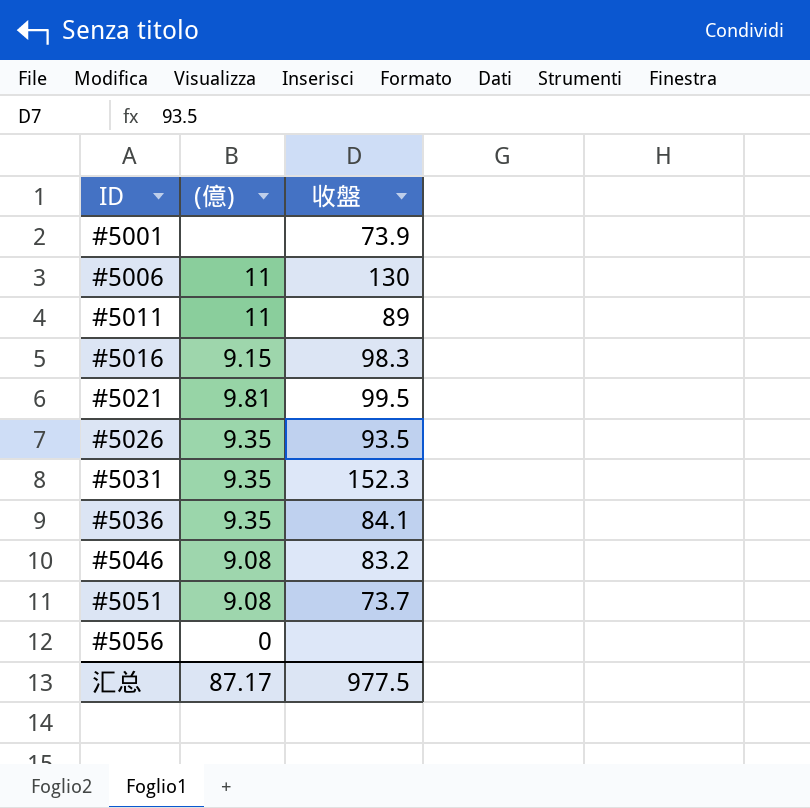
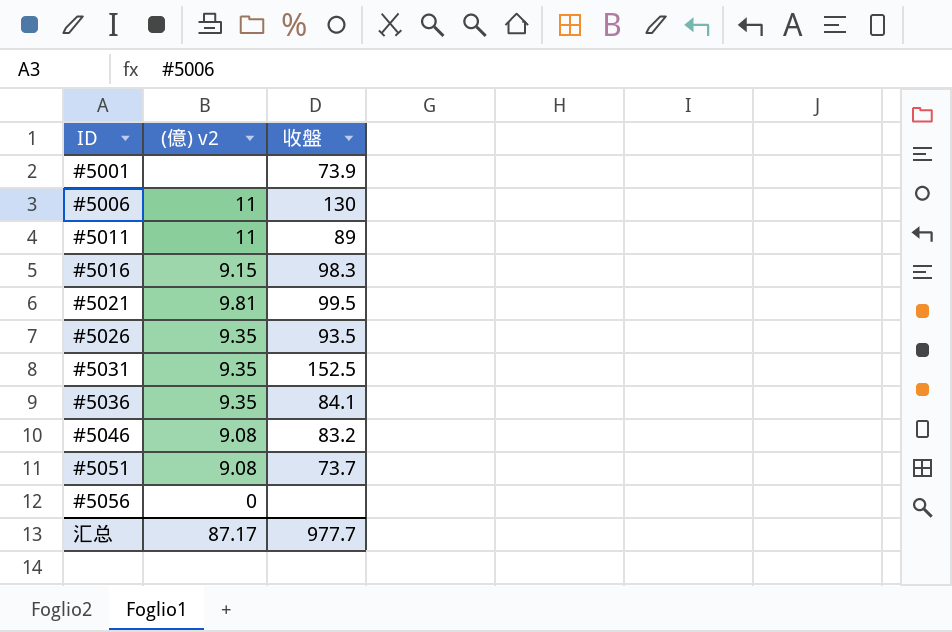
column name: (億) -> (億) v2
#5031 | 收盤: 152.3 -> 152.5
汇总 | 收盤: 977.5 -> 977.7

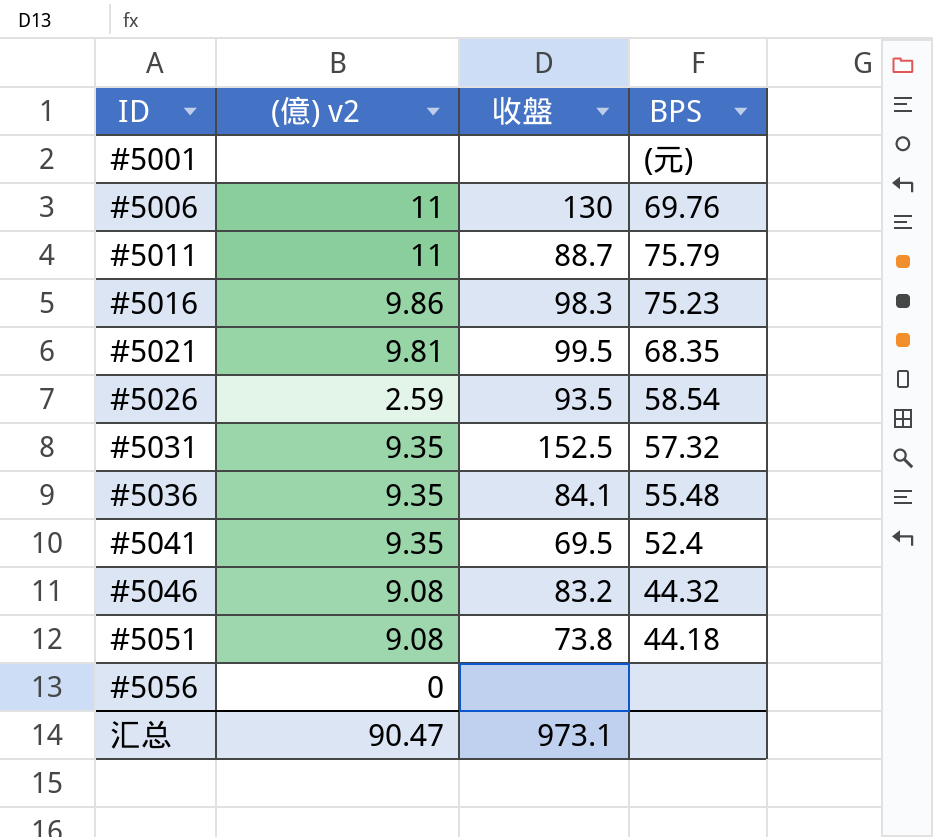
column BPS | position: none -> 4
#5001 | 收盤: 73.9 -> none
#5011 | 收盤: 89 -> 88.7
#5016 | (億) v2: 9.15 -> 9.86
#5026 | (億) v2: 9.35 -> 2.59
row #5041: none -> 9.35 | 69.5 | 52.4
#5051 | 收盤: 73.7 -> 73.8
汇总 | (億) v2: 87.17 -> 90.47
汇总 | 收盤: 977.7 -> 973.1

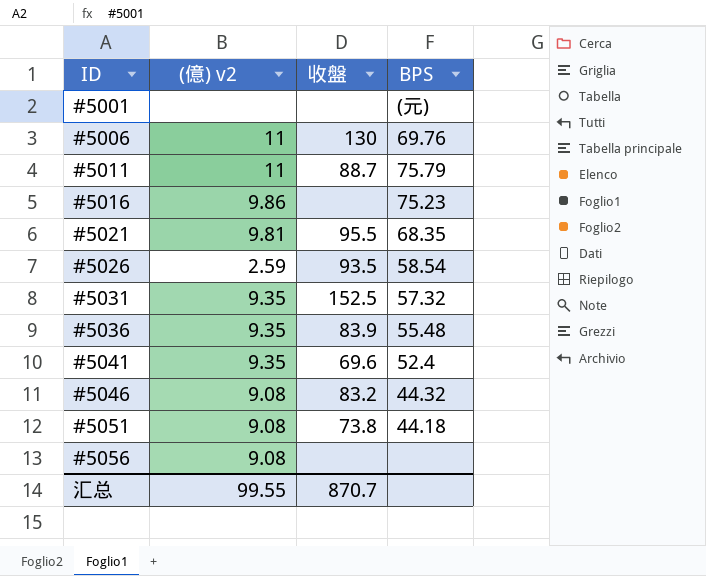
#5016 | 收盤: 98.3 -> none
#5021 | 收盤: 99.5 -> 95.5
#5036 | 收盤: 84.1 -> 83.9
#5041 | 收盤: 69.5 -> 69.6
#5056 | (億) v2: 0 -> 9.08
汇总 | (億) v2: 90.47 -> 99.55
汇总 | 收盤: 973.1 -> 870.7

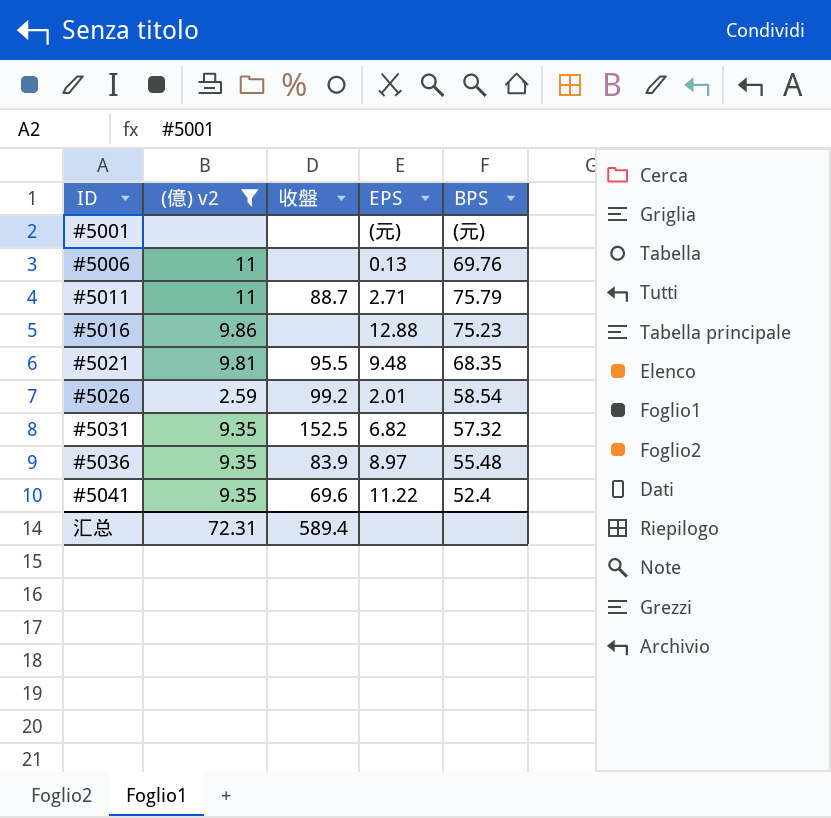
filter: none -> (億) v2 != 9.08
column EPS | position: none -> 4
#5006 | 收盤: 130 -> none
#5026 | 收盤: 93.5 -> 99.2
汇总 | (億) v2: 99.55 -> 72.31
汇总 | 收盤: 870.7 -> 589.4

